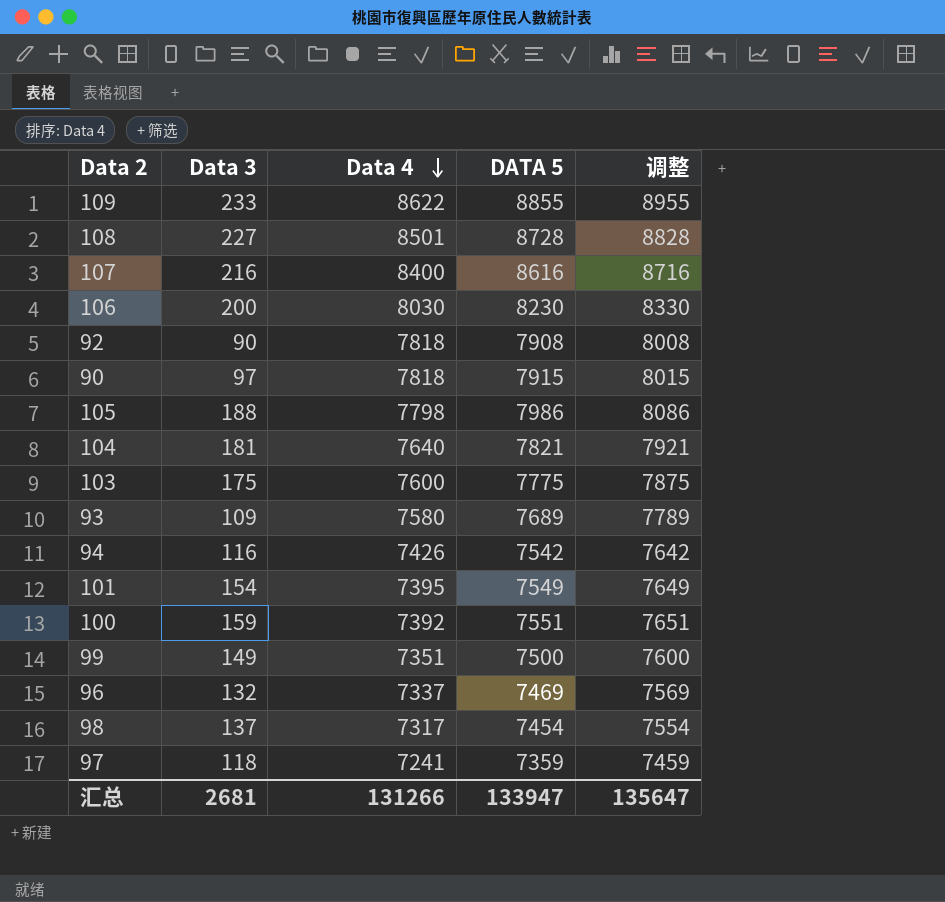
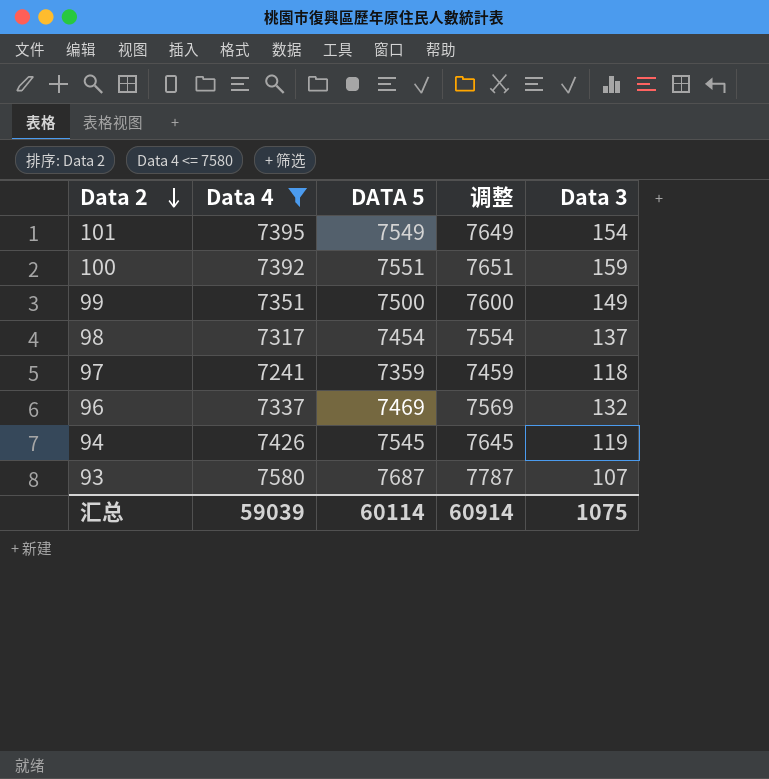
filter: none -> Data 4 <= 7580
row order: Data 4 descending -> Data 2 descending
column Data 3 | position: 2 -> 5
94 | DATA 5: 7542 -> 7545
94 | 调整: 7642 -> 7645
94 | Data 3: 116 -> 119
93 | DATA 5: 7689 -> 7687
93 | 调整: 7789 -> 7787
93 | Data 3: 109 -> 107
汇总 | Data 4: 131266 -> 59039
汇总 | DATA 5: 133947 -> 60114
汇总 | 调整: 135647 -> 60914
汇总 | Data 3: 2681 -> 1075

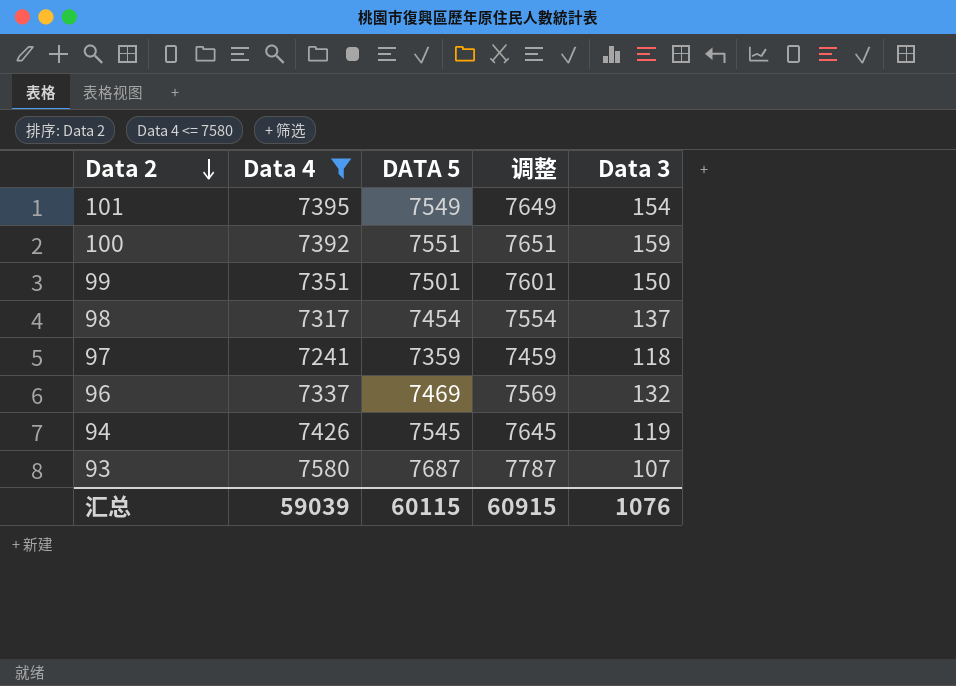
99 | DATA 5: 7500 -> 7501
99 | 调整: 7600 -> 7601
99 | Data 3: 149 -> 150
汇总 | DATA 5: 60114 -> 60115
汇总 | 调整: 60914 -> 60915
汇总 | Data 3: 1075 -> 1076

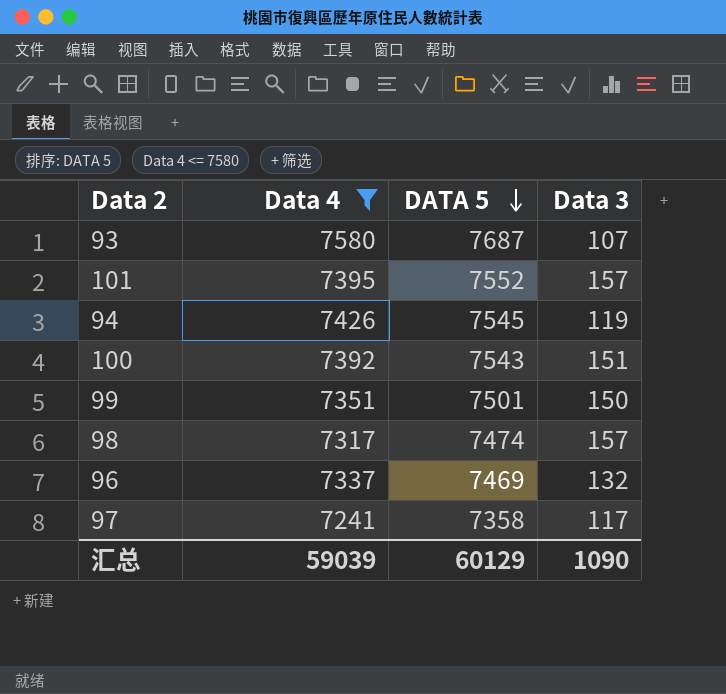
row order: Data 2 descending -> DATA 5 descending
column 调整 | formula: [DATA 5] + 100 -> none
101 | DATA 5: 7549 -> 7552
101 | Data 3: 154 -> 157
100 | DATA 5: 7551 -> 7543
100 | Data 3: 159 -> 151
98 | DATA 5: 7454 -> 7474
98 | Data 3: 137 -> 157
97 | DATA 5: 7359 -> 7358
97 | Data 3: 118 -> 117
汇总 | DATA 5: 60115 -> 60129
汇总 | Data 3: 1076 -> 1090

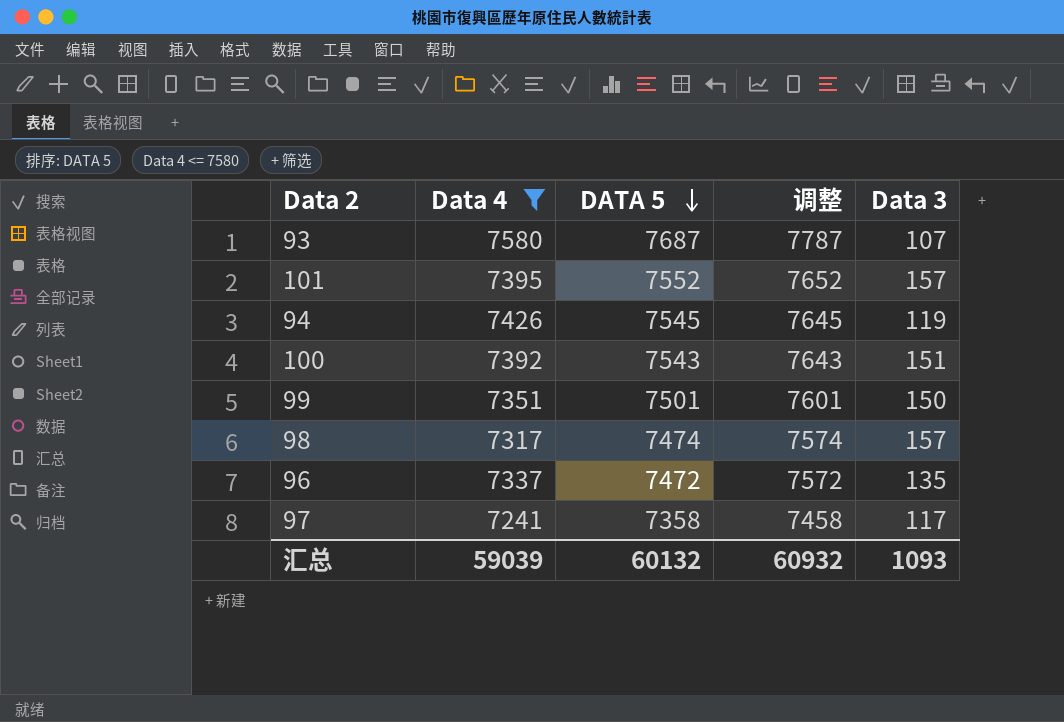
column 调整 | formula: none -> [DATA 5] + 100
96 | DATA 5: 7469 -> 7472
96 | Data 3: 132 -> 135
汇总 | DATA 5: 60129 -> 60132
汇总 | Data 3: 1090 -> 1093

